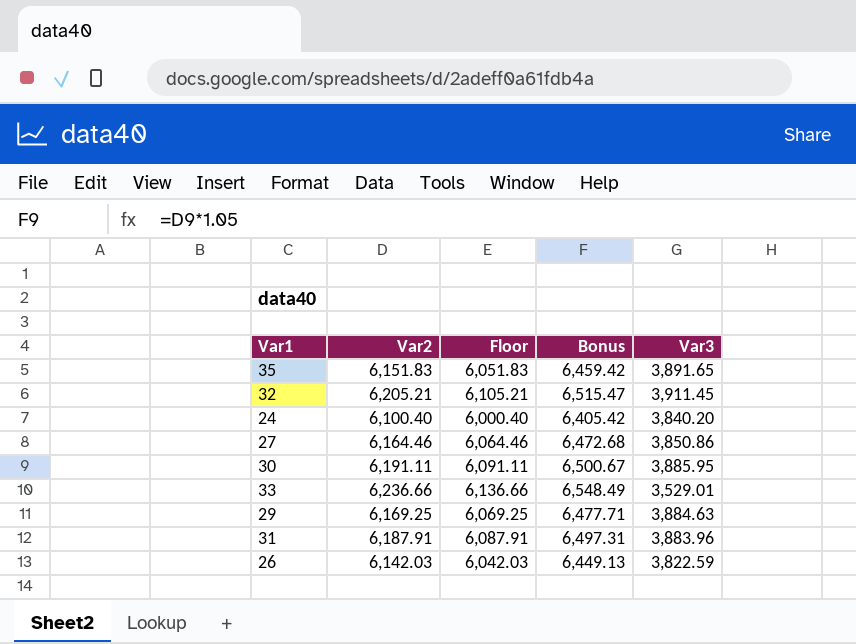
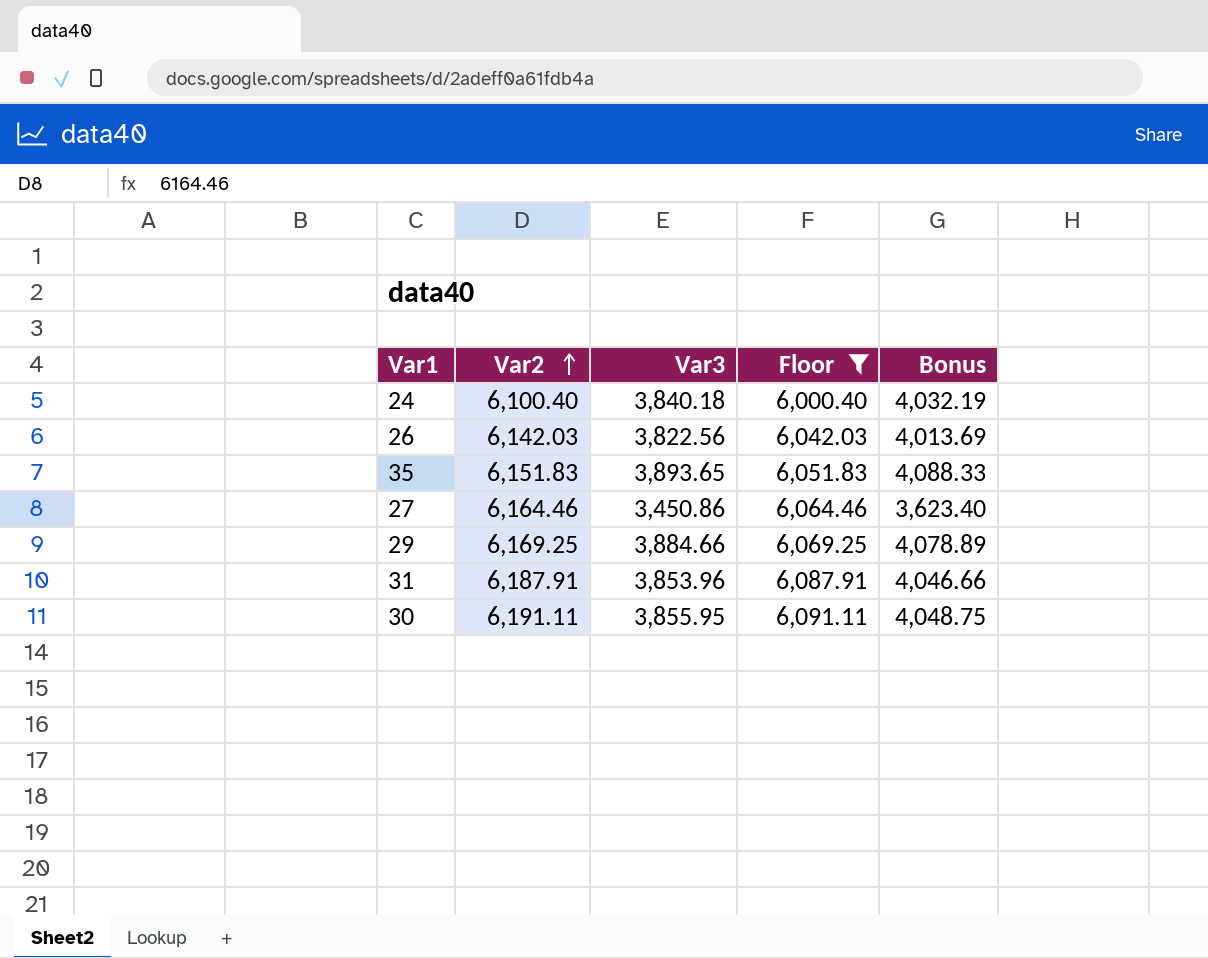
filter: none -> Floor <= 6,091.11
row order: none -> Var2 ascending
column Var3 | position: 5 -> 3
column Bonus | formula: [Var2] * 1.05 -> [Var3] * 1.05
24 | Var3: 3,840.20 -> 3,840.18
26 | Var3: 3,822.59 -> 3,822.56
35 | Var3: 3,891.65 -> 3,893.65
27 | Var3: 3,850.86 -> 3,450.86
29 | Var3: 3,884.63 -> 3,884.66
31 | Var3: 3,883.96 -> 3,853.96
30 | Var3: 3,885.95 -> 3,855.95

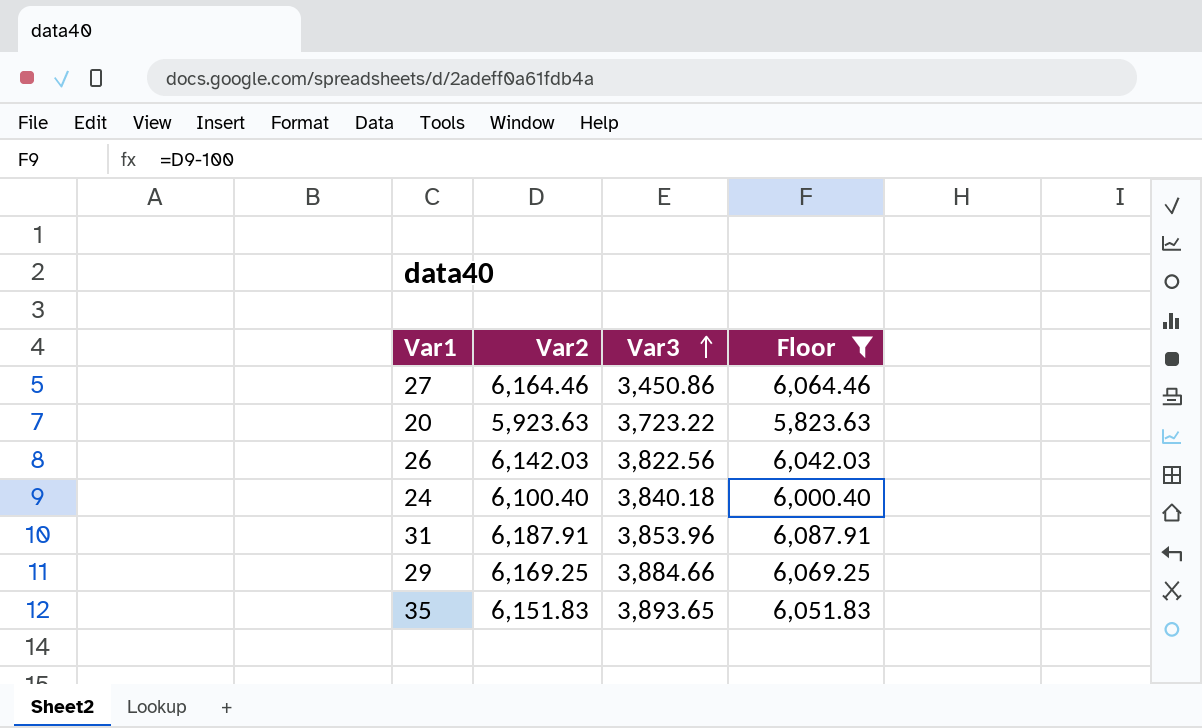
row order: Var2 ascending -> Var3 ascending
column Bonus | formula: [Var3] * 1.05 -> none
row 30: 6,191.11 | 3,855.95 | 6,091.11 | 4,048.75 -> none
row 20: none -> 5,923.63 | 3,723.22 | 5,823.63

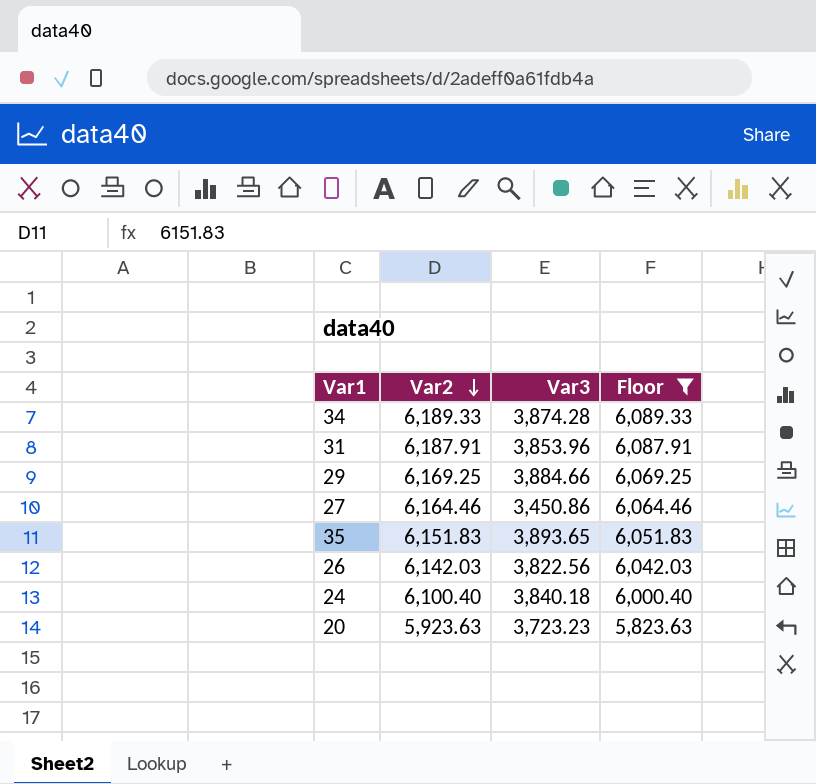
row order: Var3 ascending -> Var2 descending
row 34: none -> 6,189.33 | 3,874.28 | 6,089.33
20 | Var3: 3,723.22 -> 3,723.23

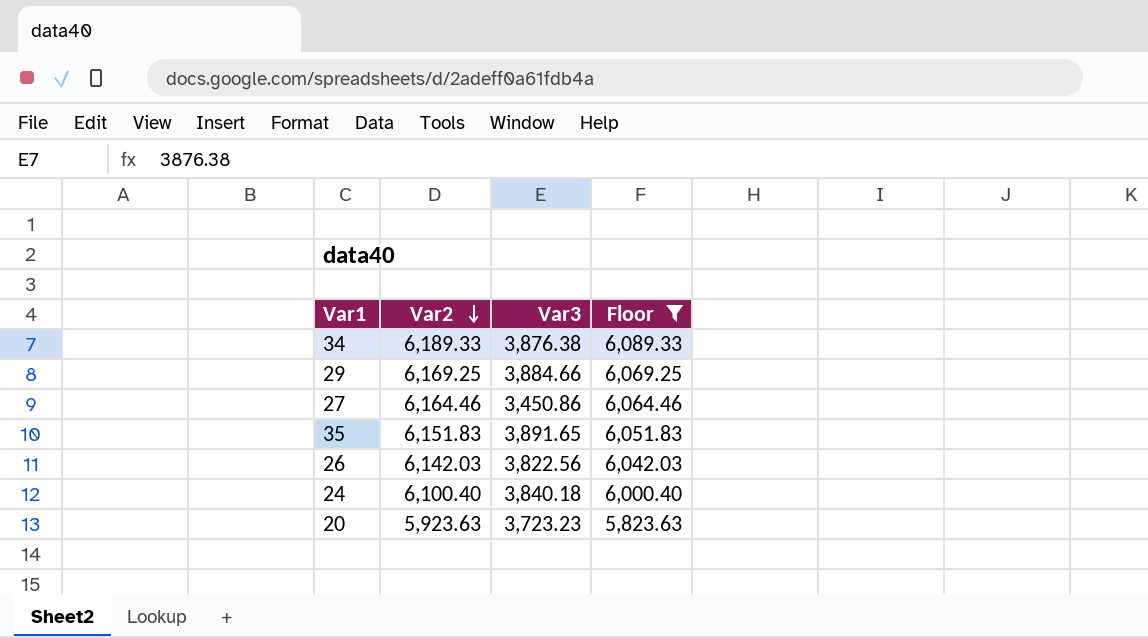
row 31: 6,187.91 | 3,853.96 | 6,087.91 -> none
34 | Var3: 3,874.28 -> 3,876.38
35 | Var3: 3,893.65 -> 3,891.65

